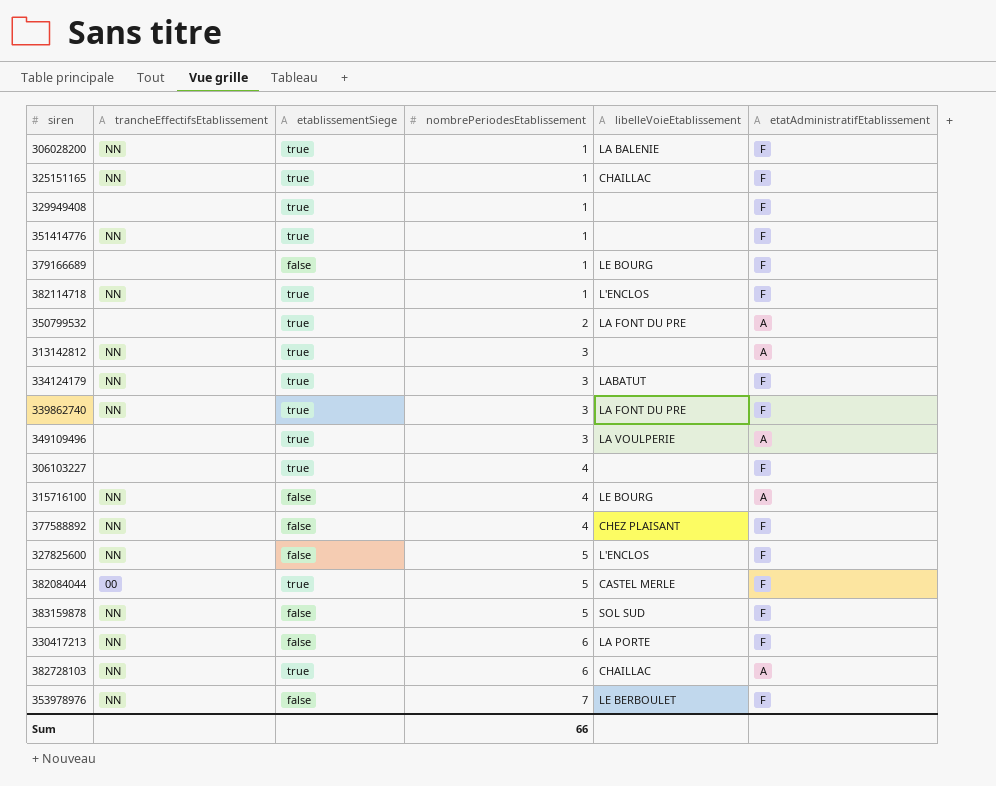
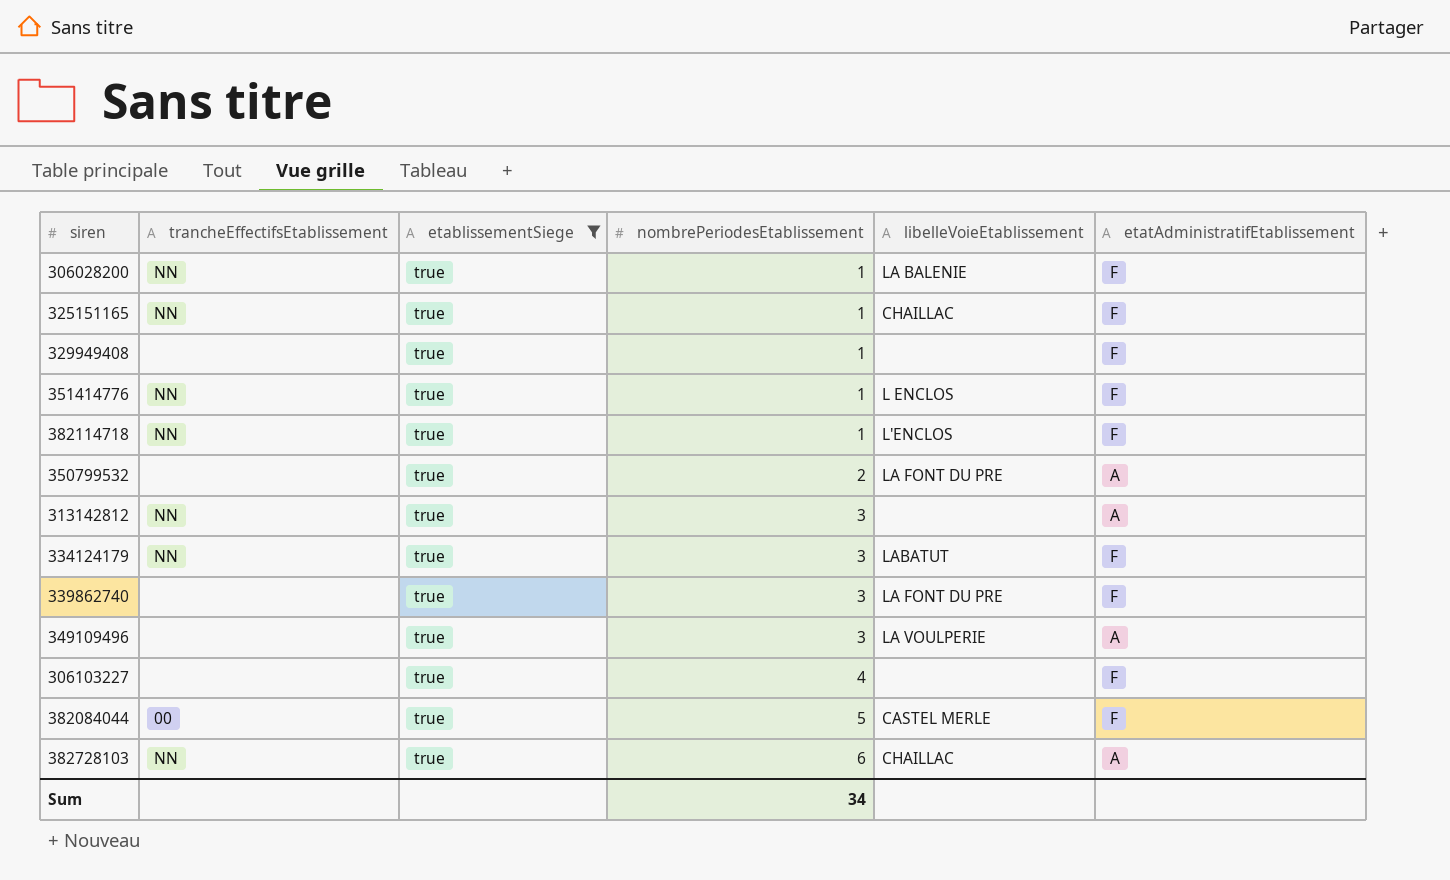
filter: none -> etablissementSiege = true
351414776 | libelleVoieEtablissement: none -> L ENCLOS
339862740 | trancheEffectifsEtablissement: NN -> none
Sum | nombrePeriodesEtablissement: 66 -> 34

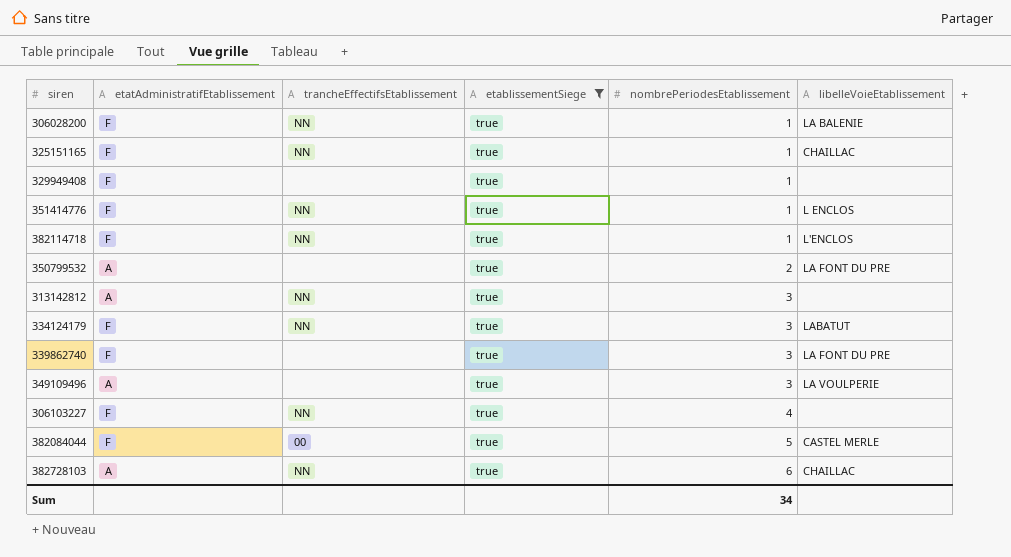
column etatAdministratifEtablissement | position: 6 -> 2
306103227 | trancheEffectifsEtablissement: none -> NN

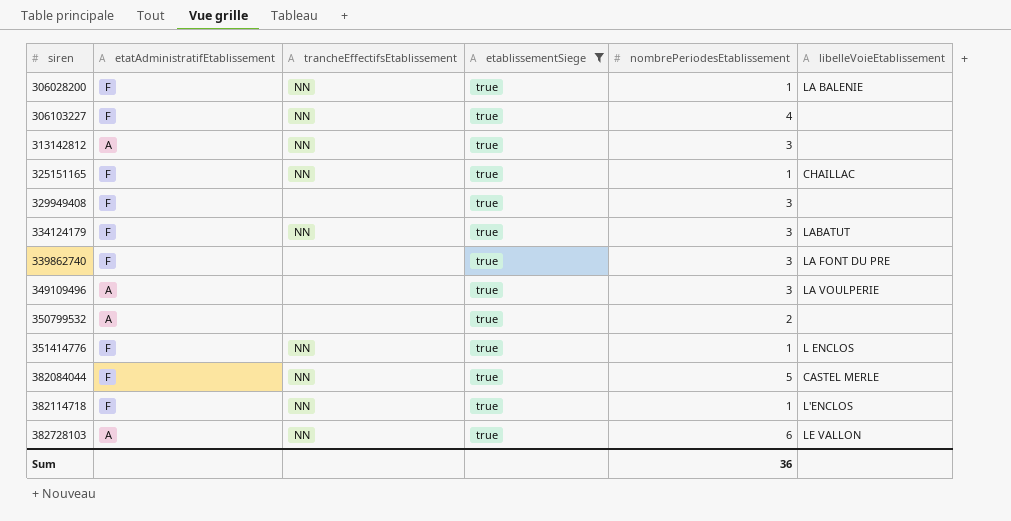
row order: nombrePeriodesEtablissement ascending -> siren ascending
329949408 | nombrePeriodesEtablissement: 1 -> 3
350799532 | libelleVoieEtablissement: LA FONT DU PRE -> none
382084044 | trancheEffectifsEtablissement: 00 -> NN
382728103 | libelleVoieEtablissement: CHAILLAC -> LE VALLON
Sum | nombrePeriodesEtablissement: 34 -> 36

